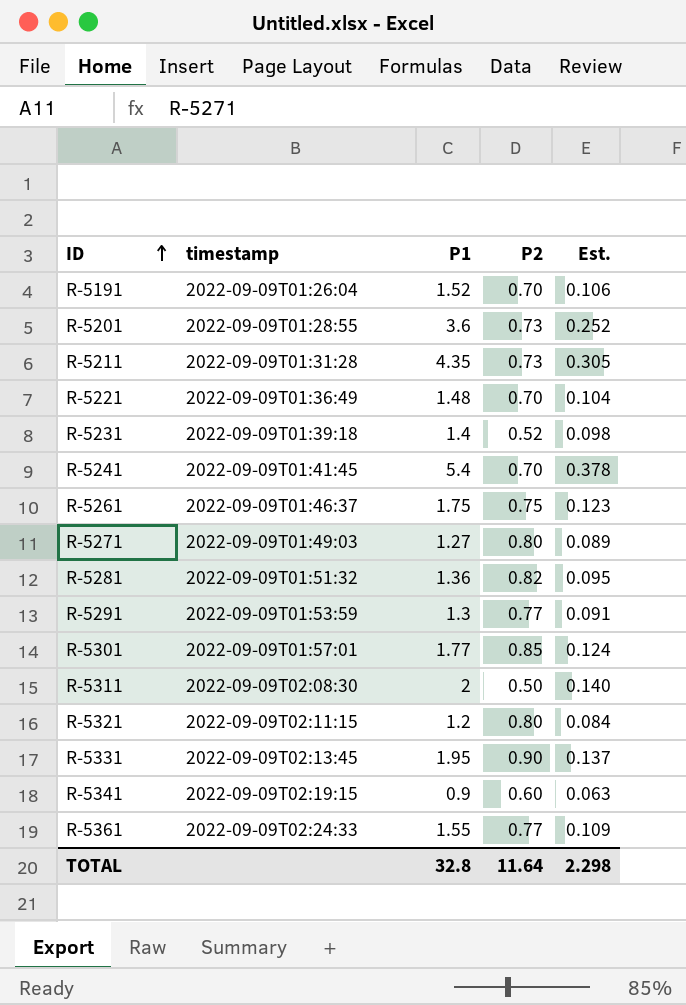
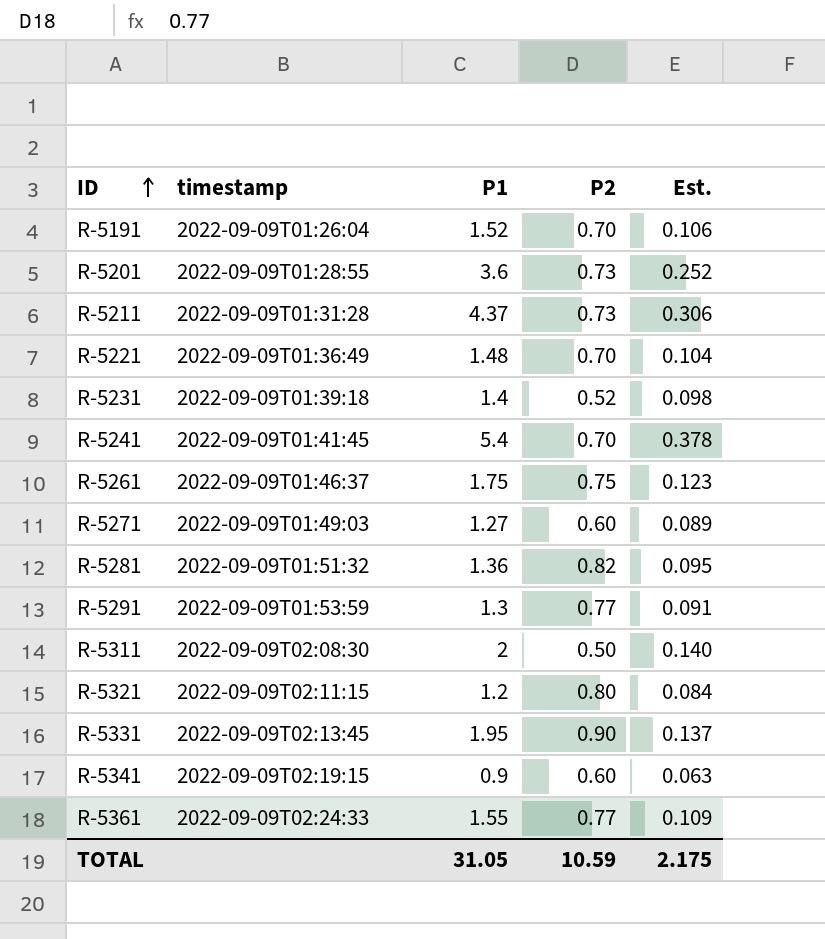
row R-5301: 2022-09-09T01:57:01 | 1.77 | 0.85 | 0.124 -> none
R-5211 | P1: 4.35 -> 4.37
R-5211 | Est.: 0.305 -> 0.306
R-5271 | P2: 0.80 -> 0.60
TOTAL | P1: 32.8 -> 31.05
TOTAL | P2: 11.64 -> 10.59
TOTAL | Est.: 2.298 -> 2.175

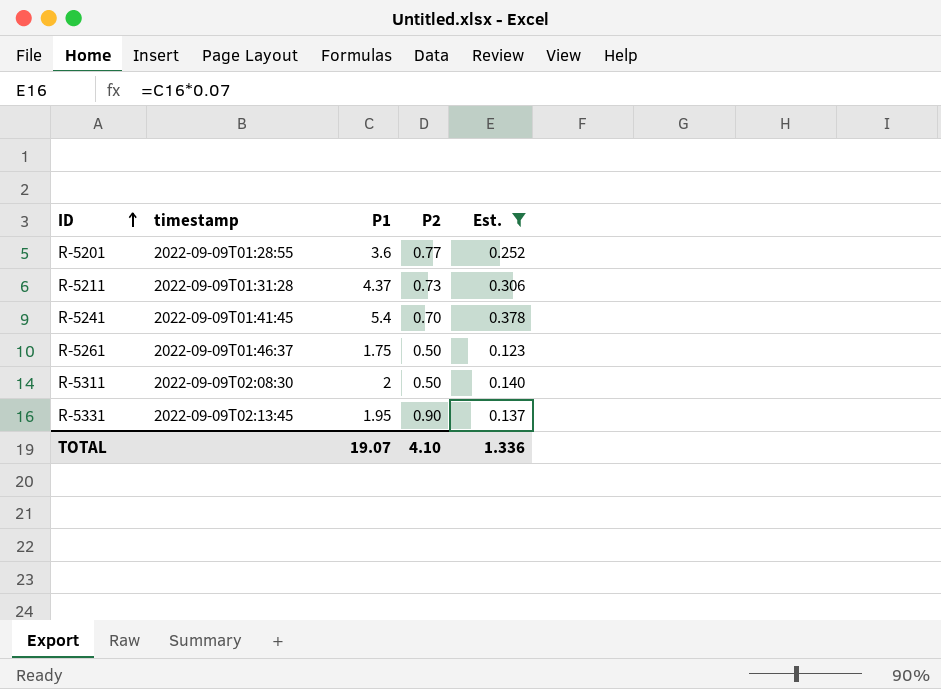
filter: none -> Est. >= 0.123
R-5201 | P2: 0.73 -> 0.77
R-5261 | P2: 0.75 -> 0.50
TOTAL | P1: 31.05 -> 19.07
TOTAL | P2: 10.59 -> 4.10
TOTAL | Est.: 2.175 -> 1.336

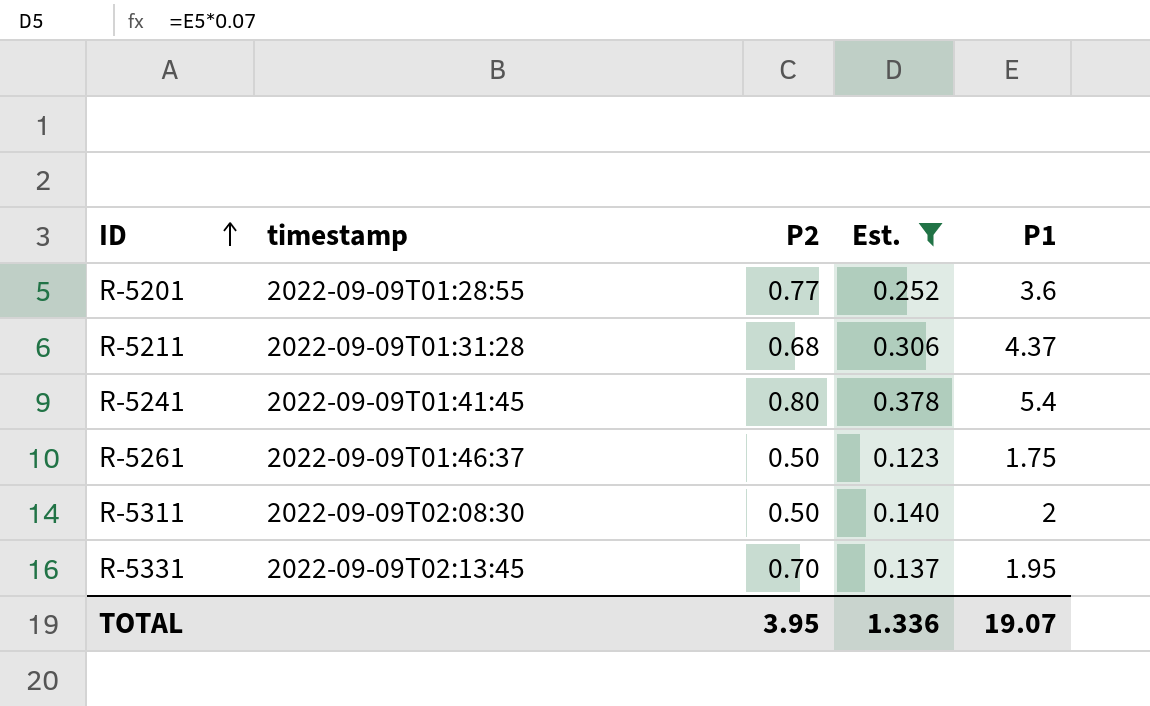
column P1 | position: 3 -> 5
R-5211 | P2: 0.73 -> 0.68
R-5241 | P2: 0.70 -> 0.80
R-5331 | P2: 0.90 -> 0.70
TOTAL | P2: 4.10 -> 3.95

